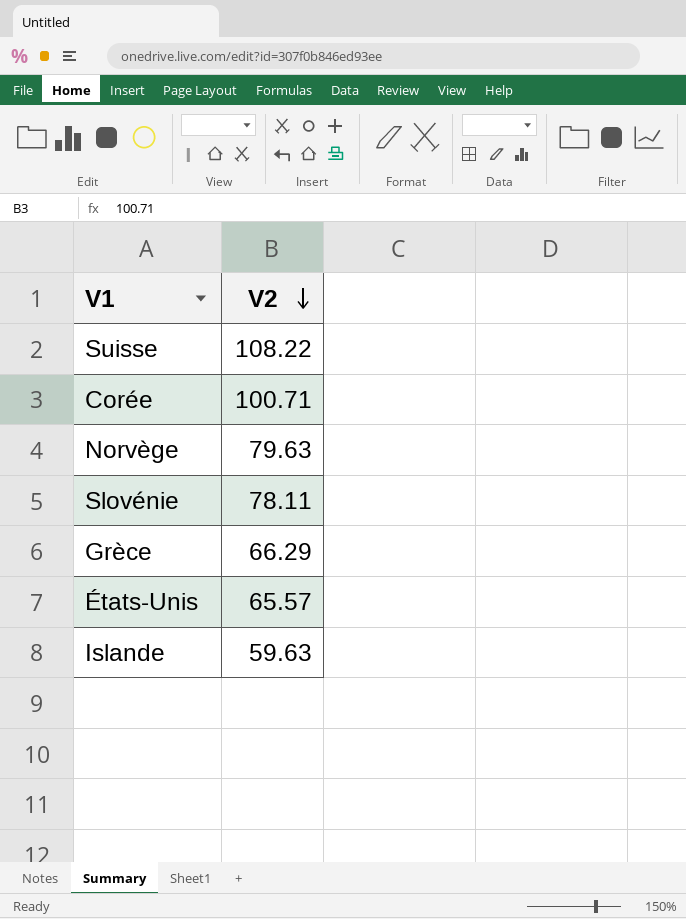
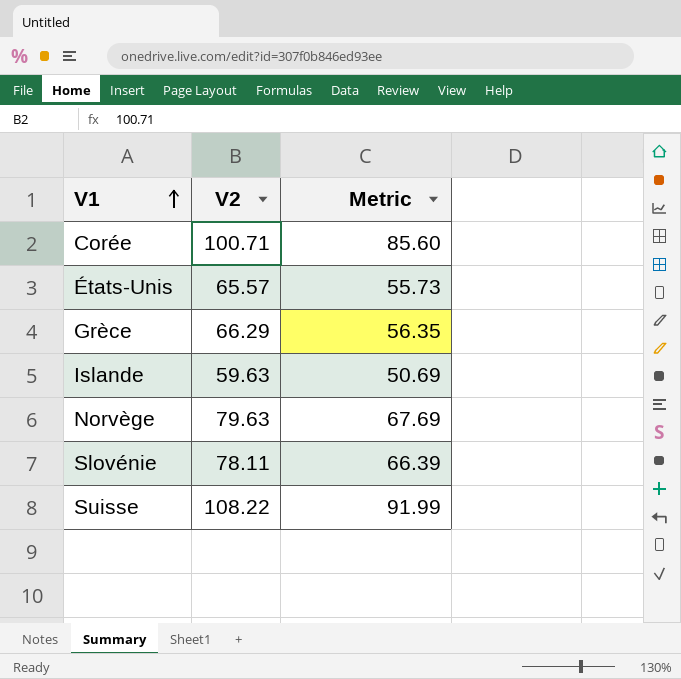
row order: V2 descending -> V1 ascending
column Metric | formula: none -> [V2] * 0.85

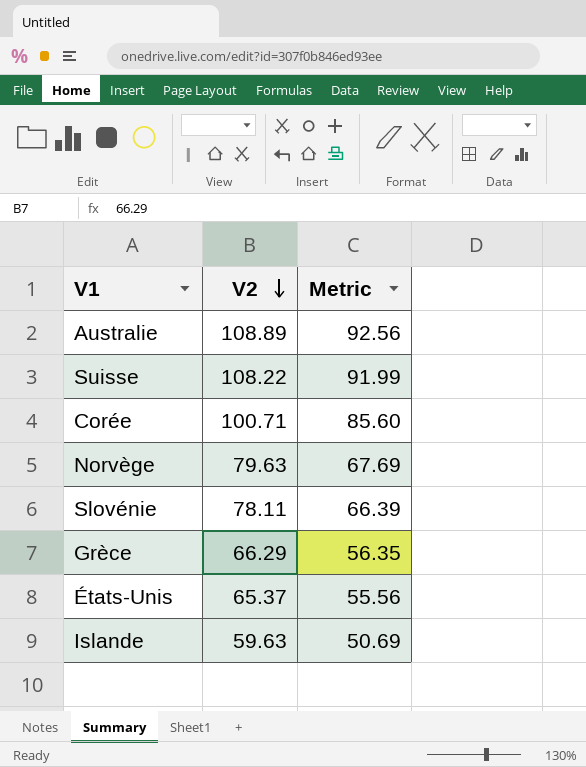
row order: V1 ascending -> V2 descending
row Australie: none -> 108.89 | 92.56
États-Unis | V2: 65.57 -> 65.37
États-Unis | Metric: 55.73 -> 55.56

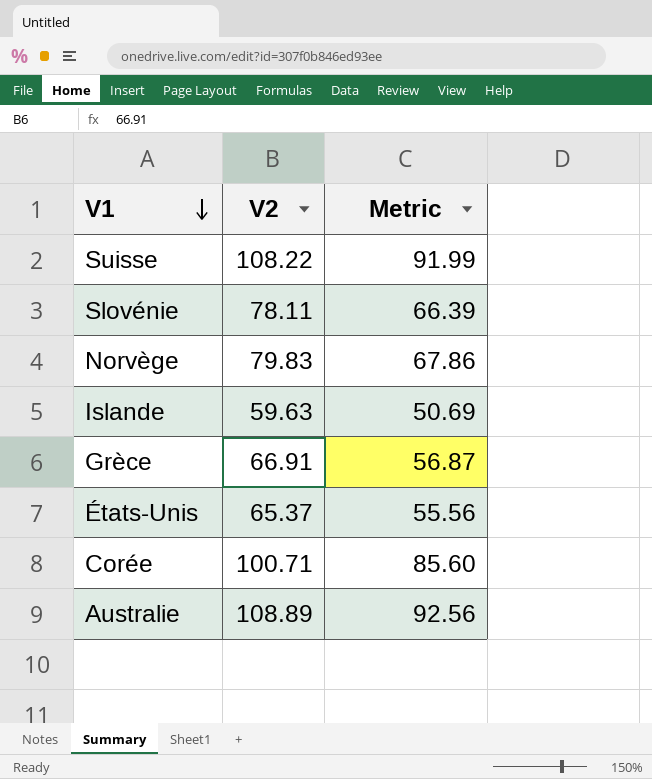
row order: V2 descending -> V1 descending
Norvège | V2: 79.63 -> 79.83
Norvège | Metric: 67.69 -> 67.86
Grèce | V2: 66.29 -> 66.91
Grèce | Metric: 56.35 -> 56.87

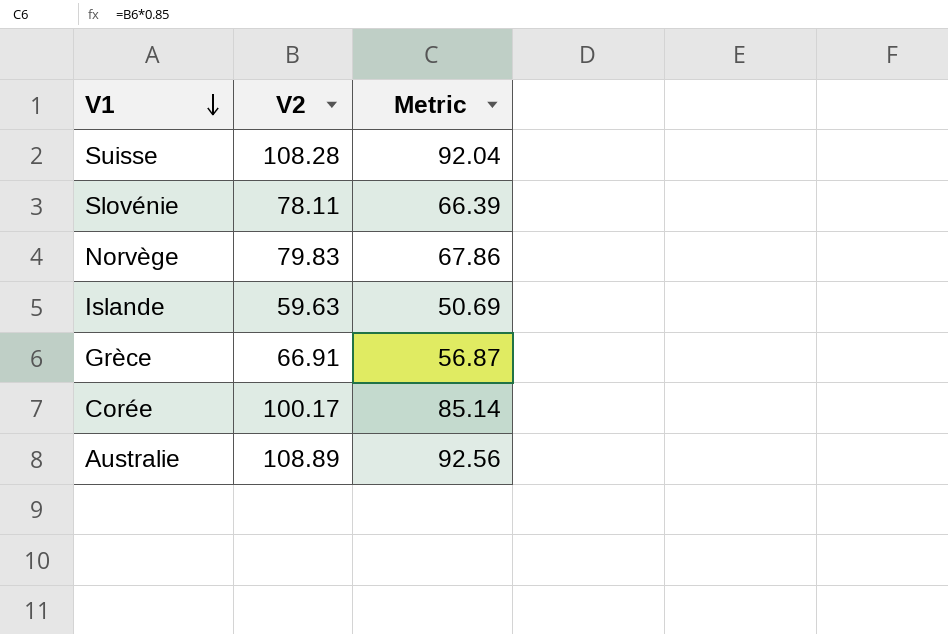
row États-Unis: 65.37 | 55.56 -> none
Suisse | V2: 108.22 -> 108.28
Suisse | Metric: 91.99 -> 92.04
Corée | V2: 100.71 -> 100.17
Corée | Metric: 85.60 -> 85.14

